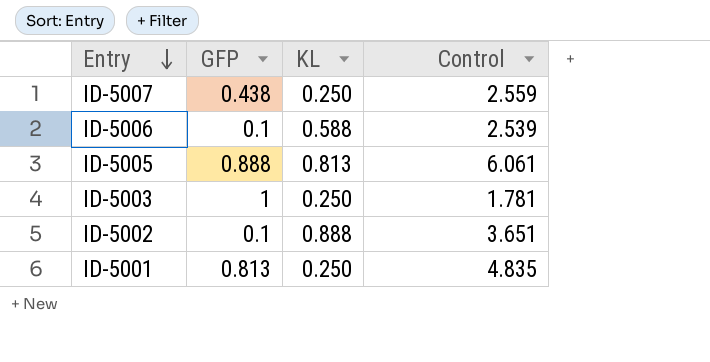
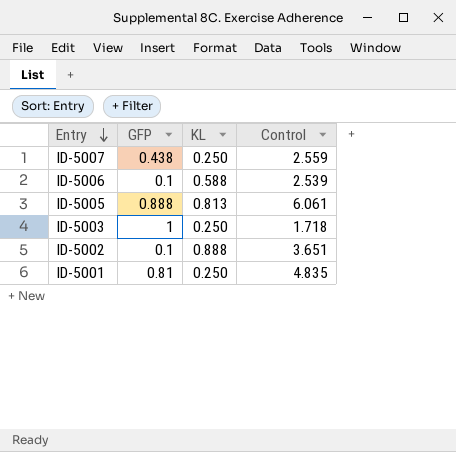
ID-5003 | Control: 1.781 -> 1.718
ID-5001 | GFP: 0.813 -> 0.81

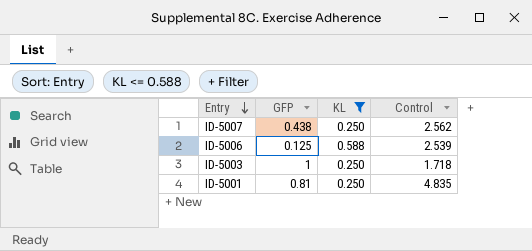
filter: none -> KL <= 0.588
ID-5007 | Control: 2.559 -> 2.562
ID-5006 | GFP: 0.1 -> 0.125

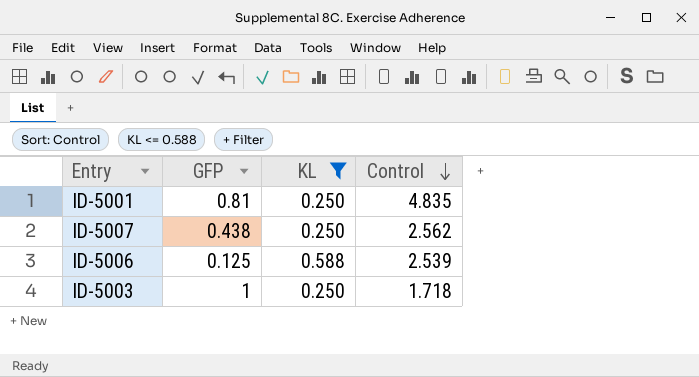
row order: Entry descending -> Control descending

